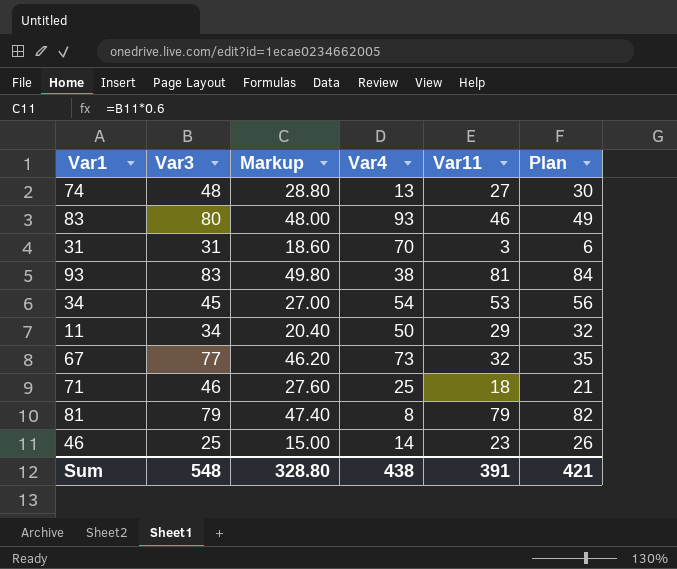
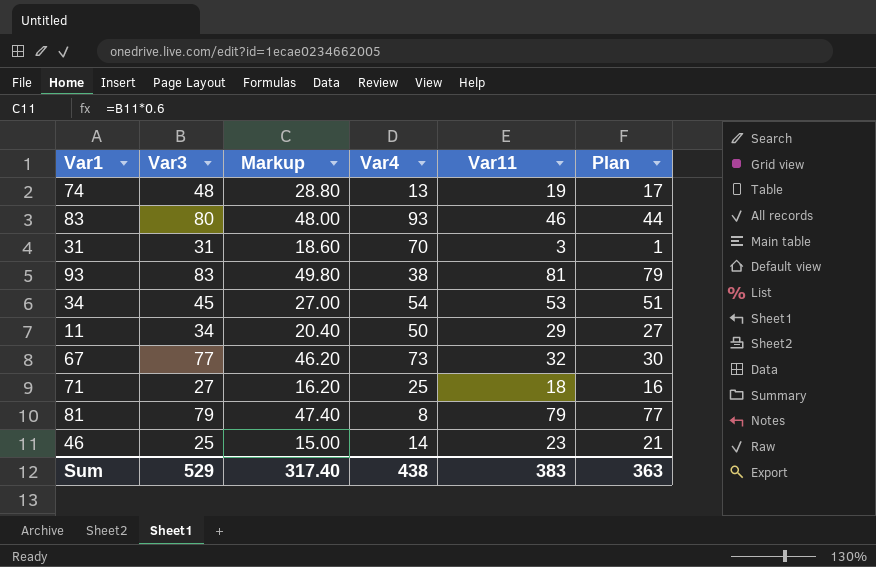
column Plan | formula: [Var11] + 3 -> [Var11] - 2
74 | Var11: 27 -> 19
71 | Var3: 46 -> 27
71 | Markup: 27.60 -> 16.20
Sum | Var3: 548 -> 529
Sum | Markup: 328.80 -> 317.40
Sum | Var11: 391 -> 383
Sum | Plan: 421 -> 363

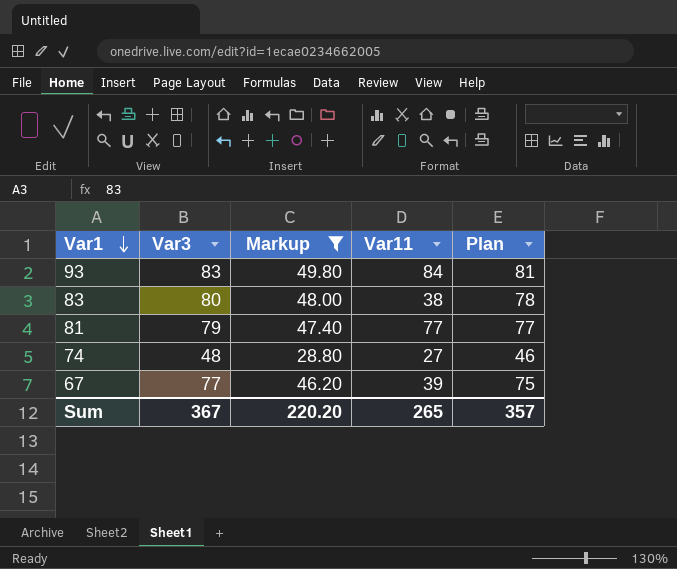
filter: none -> Markup >= 28.80
row order: none -> Var1 descending
column Var4 | position: 4 -> none
column Plan | formula: [Var11] - 2 -> [Var3] - 2
93 | Var11: 81 -> 84
83 | Var11: 46 -> 38
81 | Var11: 79 -> 77
74 | Var11: 19 -> 27
67 | Var11: 32 -> 39
Sum | Var3: 529 -> 367
Sum | Markup: 317.40 -> 220.20
Sum | Var11: 383 -> 265
Sum | Plan: 363 -> 357

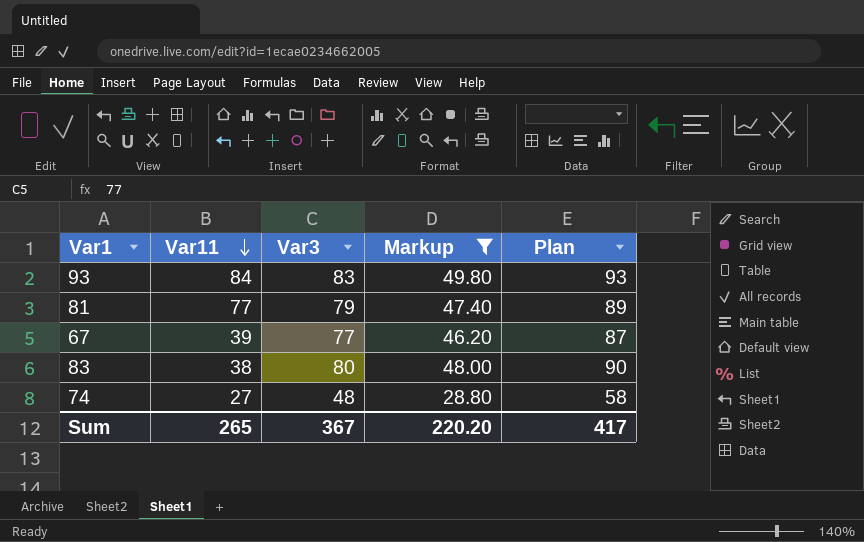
row order: Var1 descending -> Var11 descending
column Var11 | position: 4 -> 2
column Plan | formula: [Var3] - 2 -> [Var3] + 10
Sum | Plan: 357 -> 417

